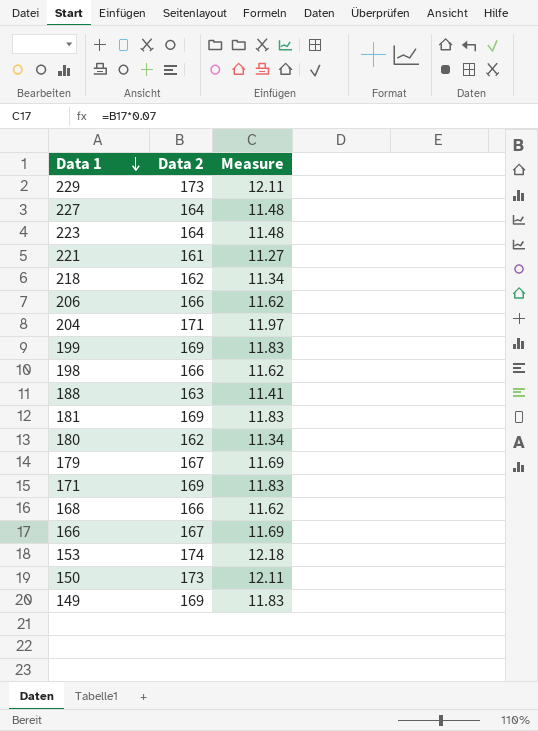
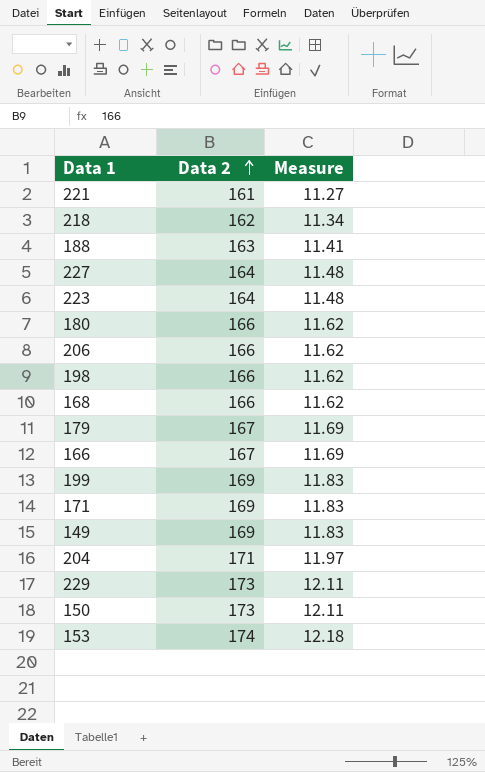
row order: Data 1 descending -> Data 2 ascending
row 181: 169 | 11.83 -> none
180 | Data 2: 162 -> 166
180 | Measure: 11.34 -> 11.62

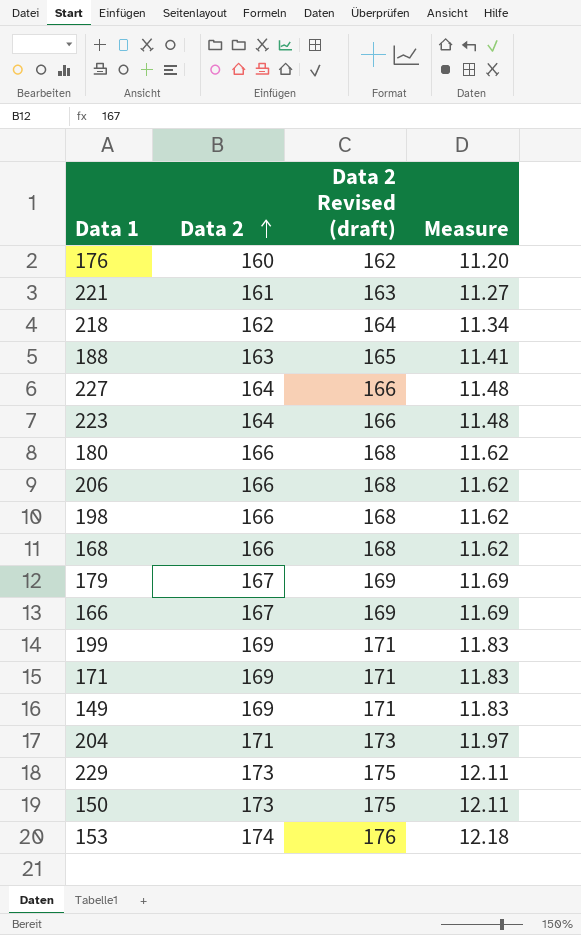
column Data 2 Revised (draft) | formula: none -> [Data 2] + 2
row 176: none -> 160 | 162 | 11.20

